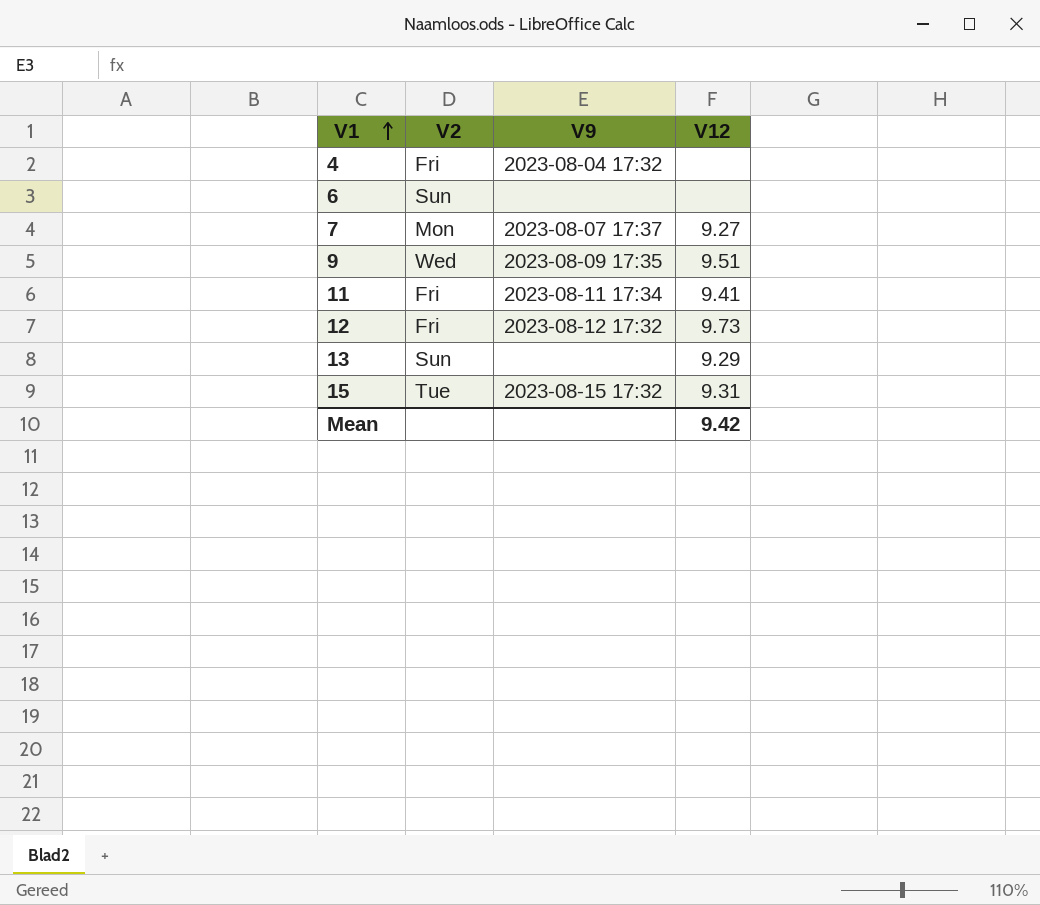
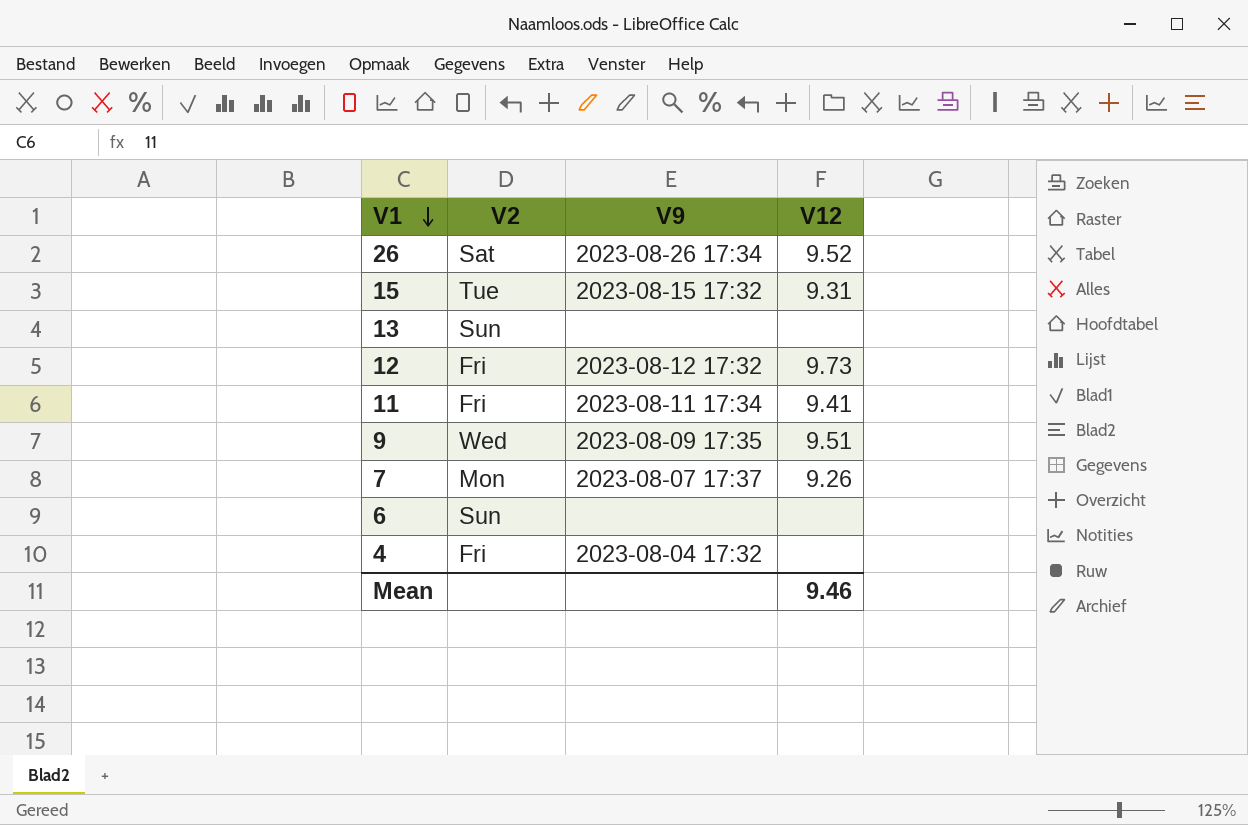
row order: V1 ascending -> V1 descending
row 26: none -> Sat | 2023-08-26 17:34 | 9.52
13 | V12: 9.29 -> none
7 | V12: 9.27 -> 9.26
Mean | V12: 9.42 -> 9.46

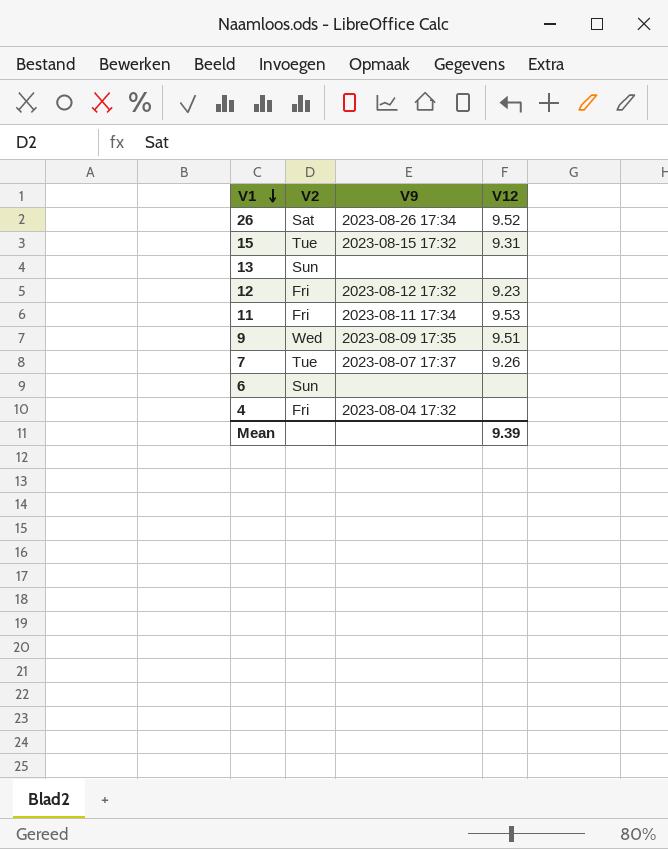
12 | V12: 9.73 -> 9.23
11 | V12: 9.41 -> 9.53
7 | V2: Mon -> Tue
Mean | V12: 9.46 -> 9.39

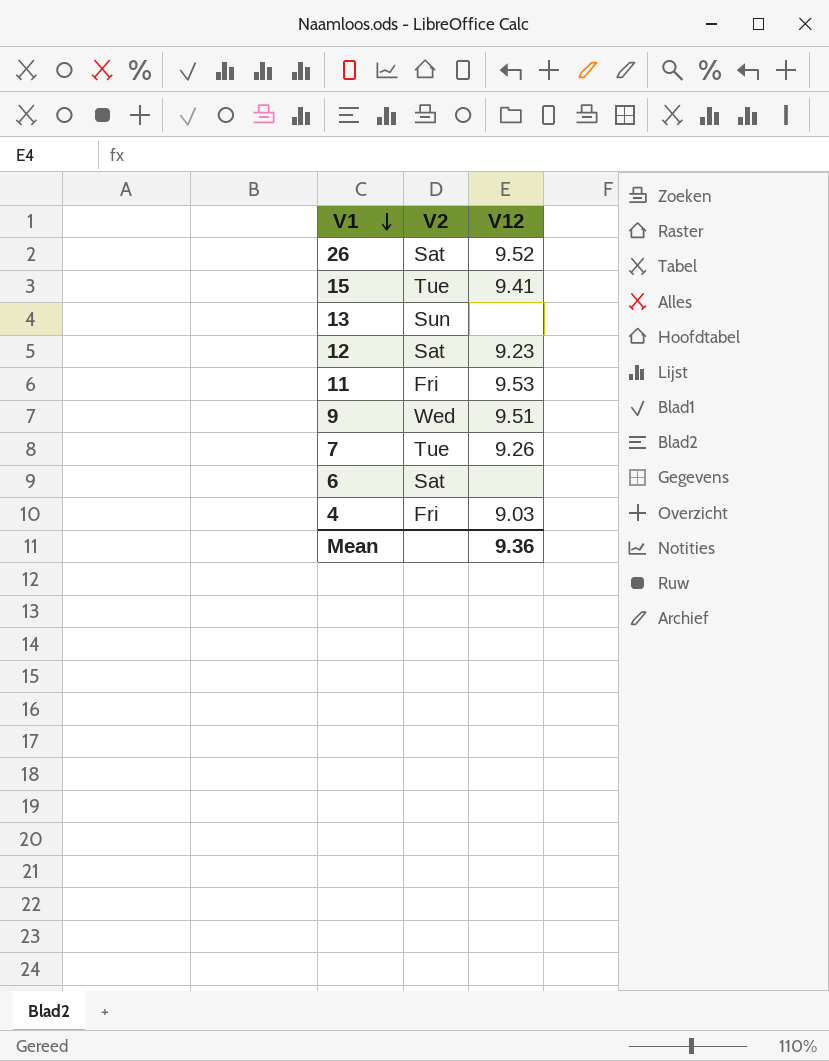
column V9 | position: 3 -> none
15 | V12: 9.31 -> 9.41
12 | V2: Fri -> Sat
6 | V2: Sun -> Sat
4 | V12: none -> 9.03
Mean | V12: 9.39 -> 9.36

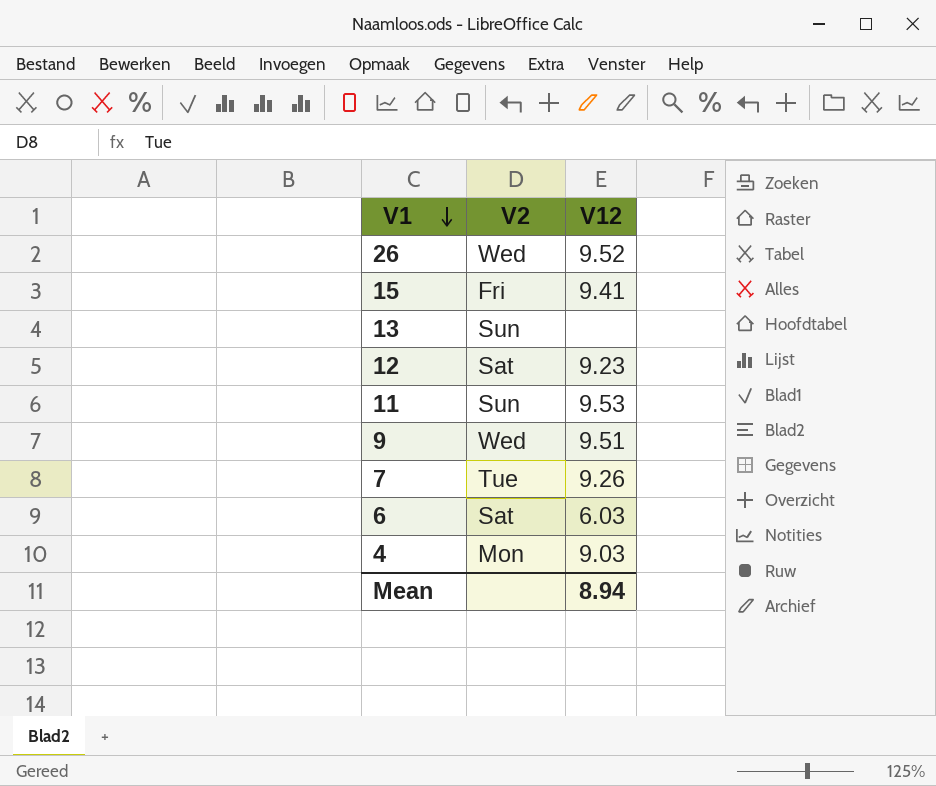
26 | V2: Sat -> Wed
15 | V2: Tue -> Fri
11 | V2: Fri -> Sun
6 | V12: none -> 6.03
4 | V2: Fri -> Mon
Mean | V12: 9.36 -> 8.94

